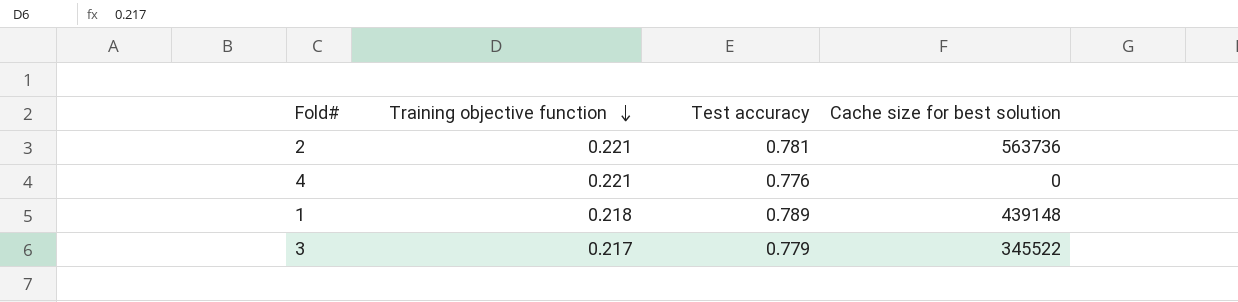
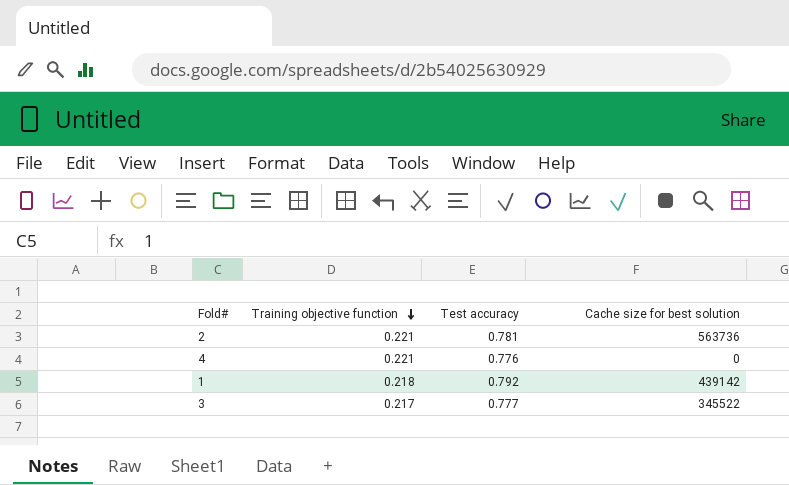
1 | Test accuracy: 0.789 -> 0.792
1 | Cache size for best solution: 439148 -> 439142
3 | Test accuracy: 0.779 -> 0.777

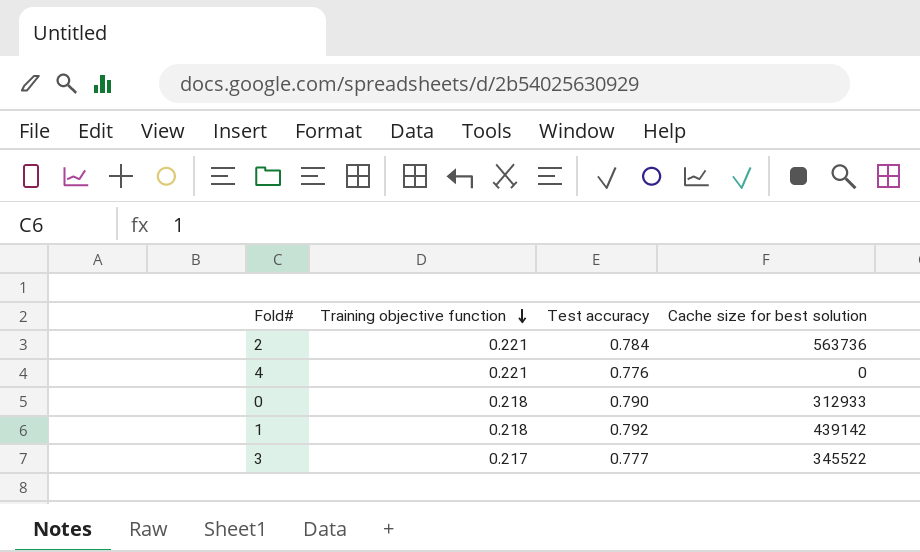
2 | Test accuracy: 0.781 -> 0.784
row 0: none -> 0.218 | 0.790 | 312933

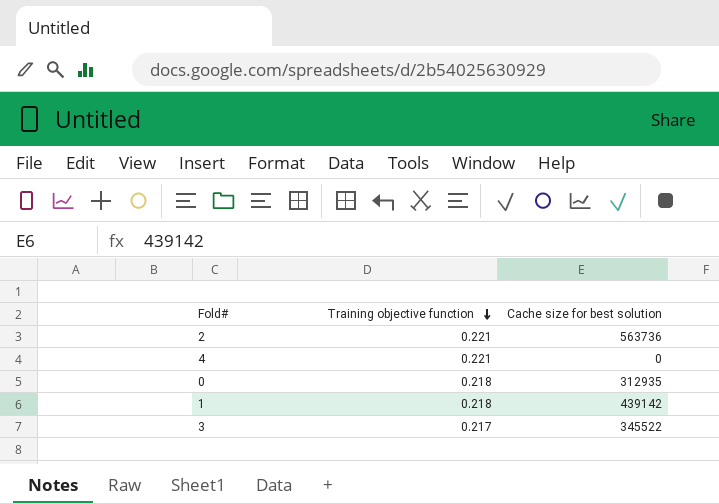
column Test accuracy | position: 3 -> none
0 | Cache size for best solution: 312933 -> 312935

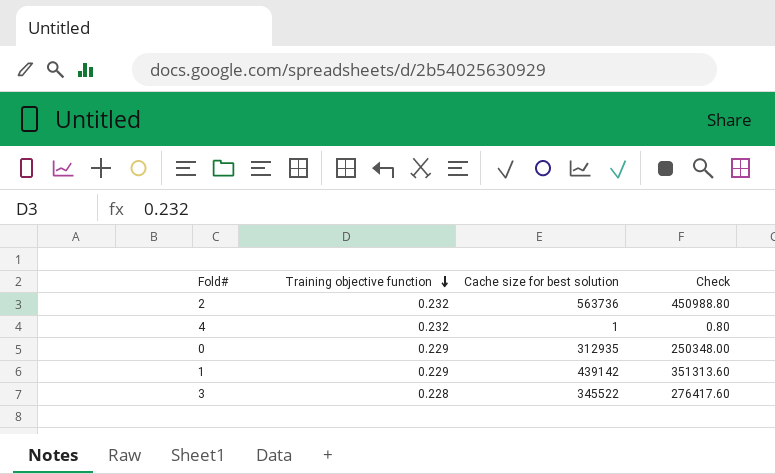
column Check | formula: none -> [Cache size for best solution] * 0.8
2 | Training objective function: 0.221 -> 0.232
4 | Training objective function: 0.221 -> 0.232
4 | Cache size for best solution: 0 -> 1
0 | Training objective function: 0.218 -> 0.229
1 | Training objective function: 0.218 -> 0.229
3 | Training objective function: 0.217 -> 0.228

